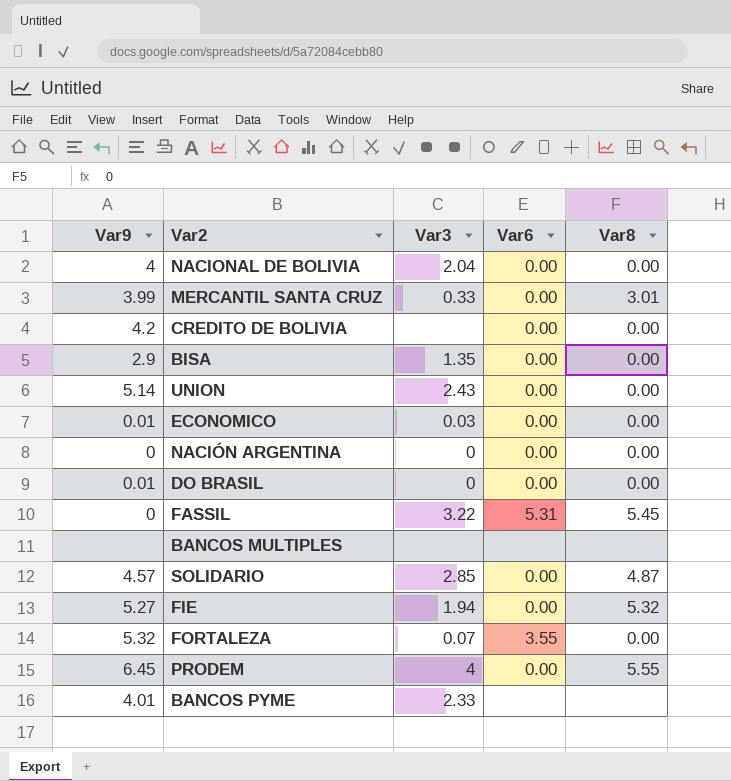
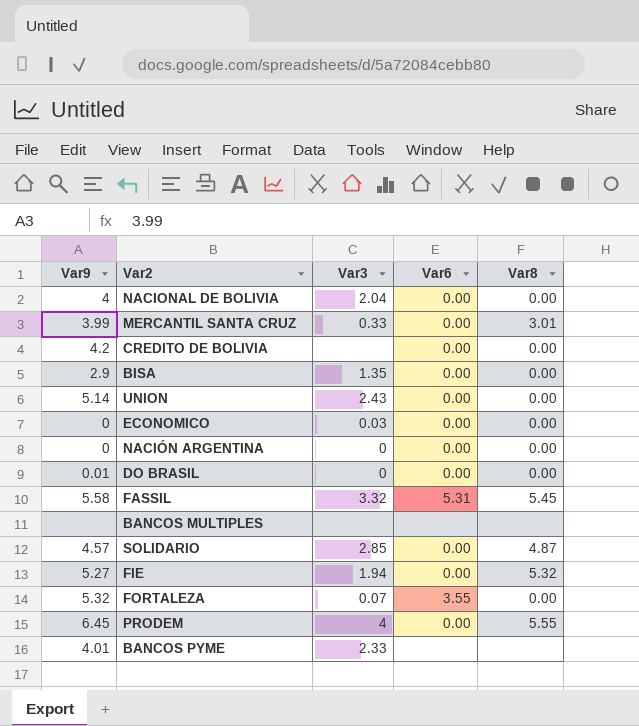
ECONOMICO | Var9: 0.01 -> 0
FASSIL | Var9: 0 -> 5.58
FASSIL | Var3: 3.22 -> 3.32

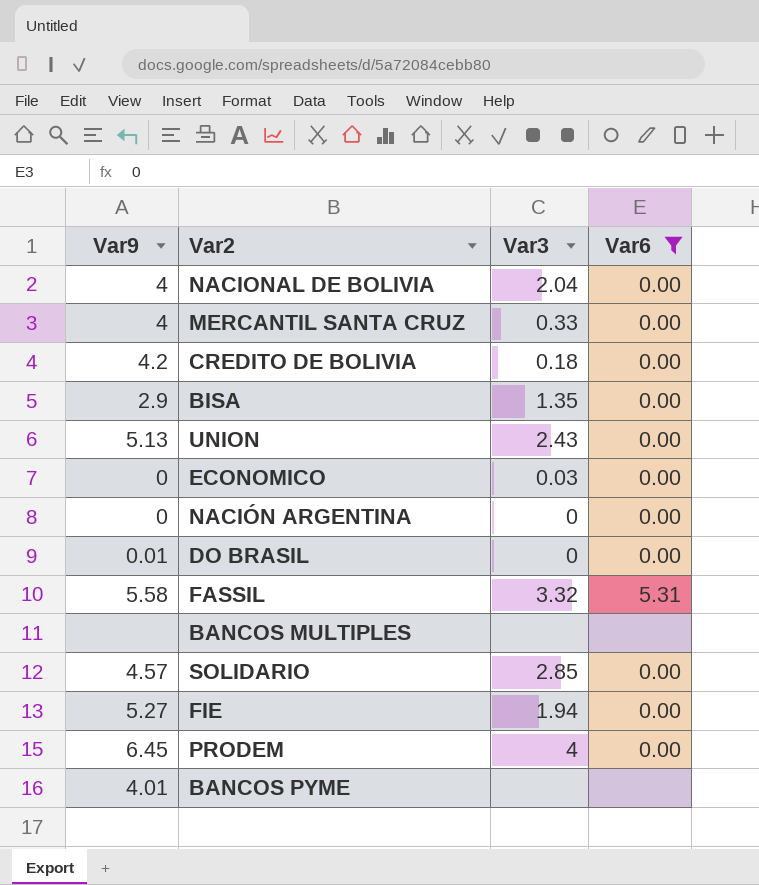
filter: none -> Var6 != 3.55
column Var8 | position: 5 -> none
MERCANTIL SANTA CRUZ | Var9: 3.99 -> 4
CREDITO DE BOLIVIA | Var3: none -> 0.18
UNION | Var9: 5.14 -> 5.13
BANCOS PYME | Var3: 2.33 -> none

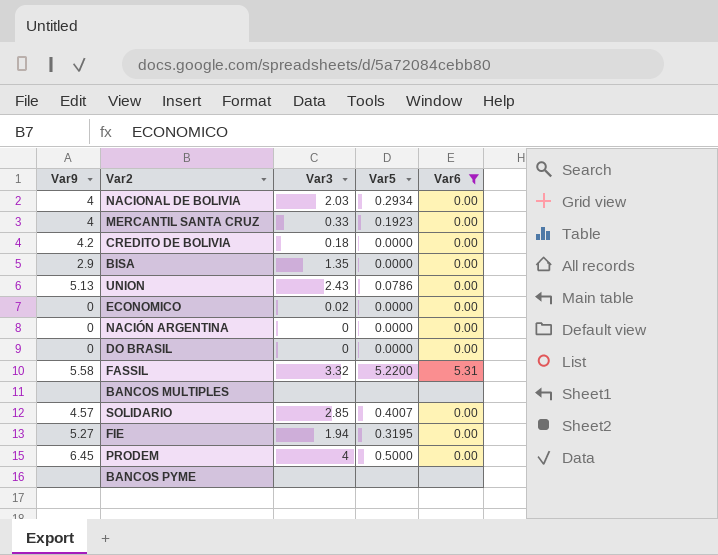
column Var5 | position: none -> 4
NACIONAL DE BOLIVIA | Var3: 2.04 -> 2.03
ECONOMICO | Var3: 0.03 -> 0.02
DO BRASIL | Var9: 0.01 -> 0
BANCOS PYME | Var9: 4.01 -> none

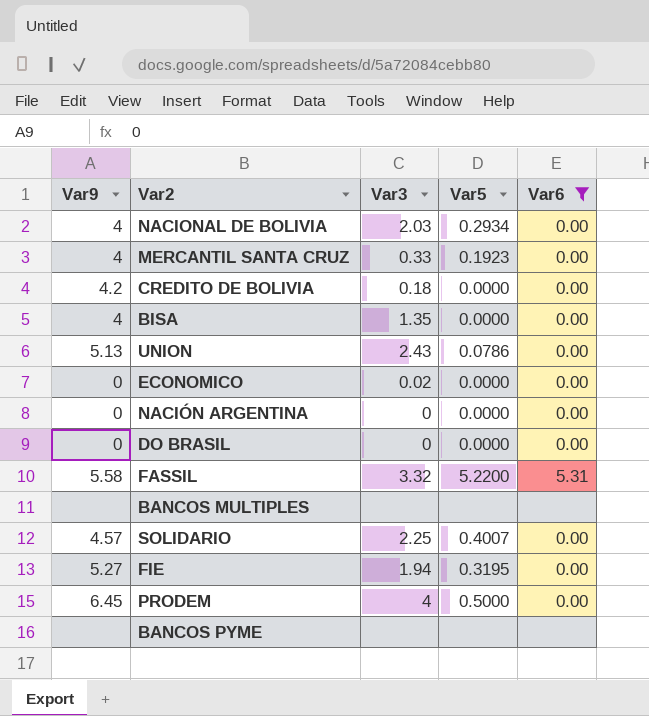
BISA | Var9: 2.9 -> 4
SOLIDARIO | Var3: 2.85 -> 2.25

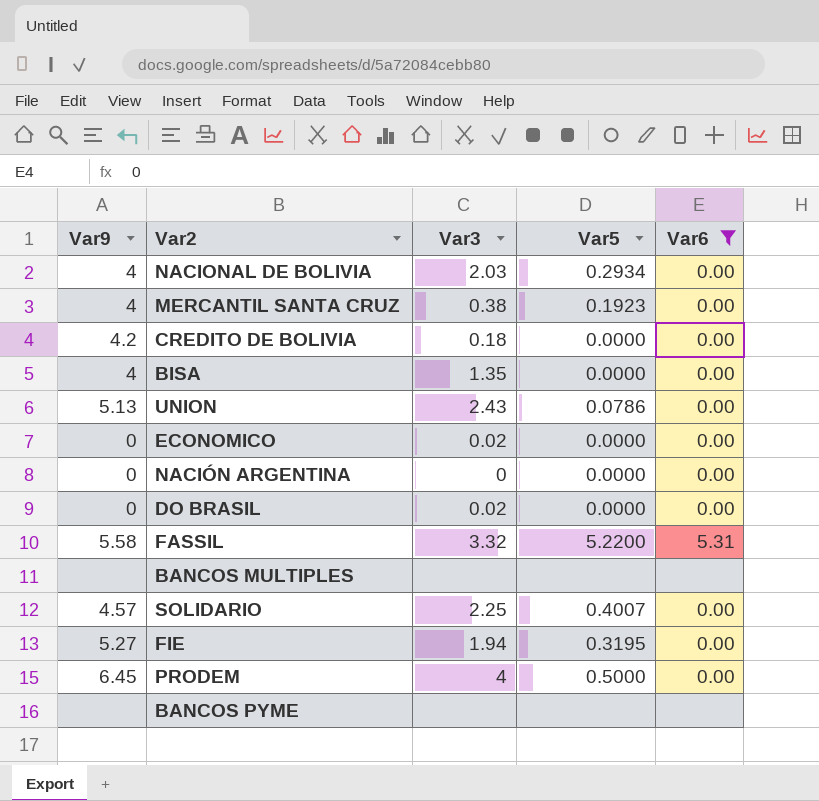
MERCANTIL SANTA CRUZ | Var3: 0.33 -> 0.38
DO BRASIL | Var3: 0 -> 0.02

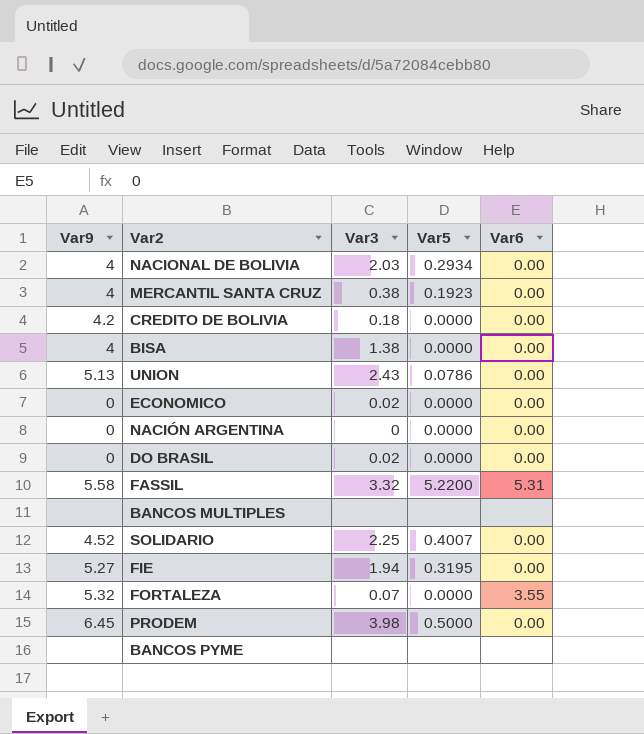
filter: Var6 != 3.55 -> none
BISA | Var3: 1.35 -> 1.38
SOLIDARIO | Var9: 4.57 -> 4.52
PRODEM | Var3: 4 -> 3.98

